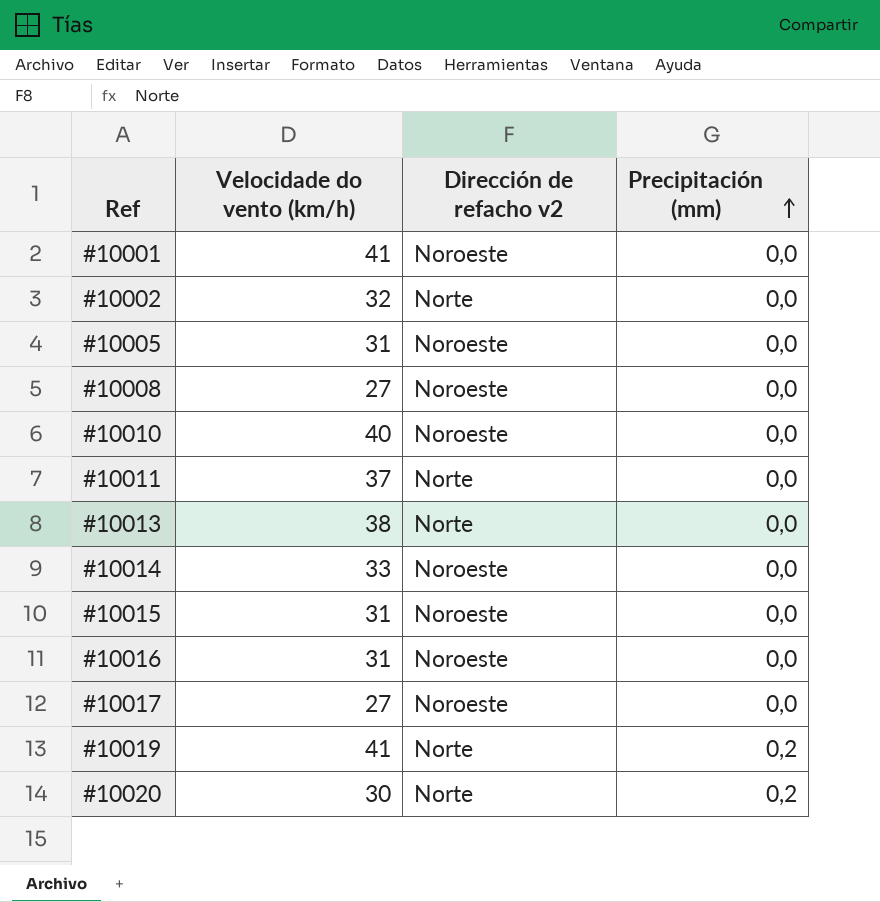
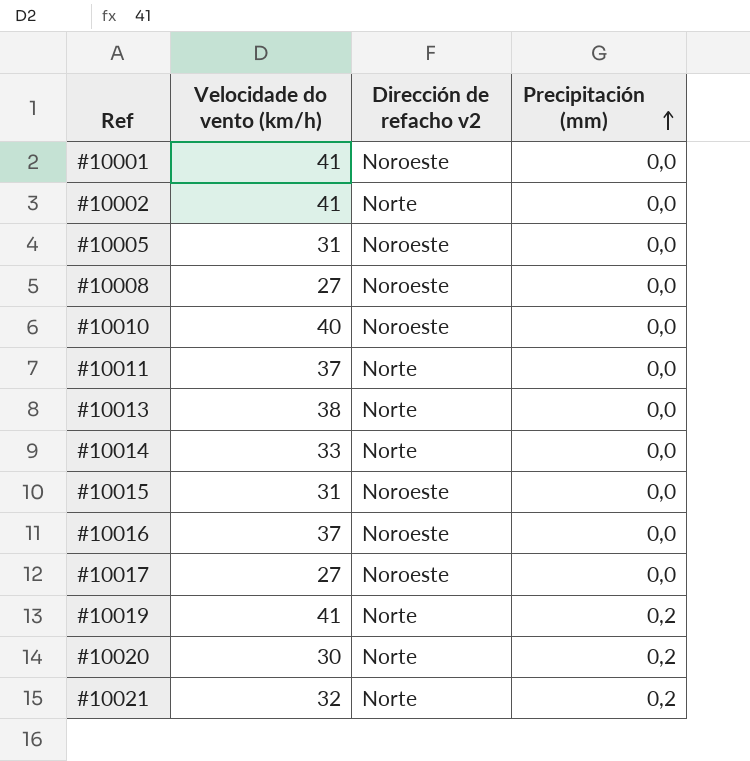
#10002 | Velocidade do vento (km/h): 32 -> 41
#10014 | Dirección de refacho v2: Noroeste -> Norte
#10016 | Velocidade do vento (km/h): 31 -> 37
row #10021: none -> 32 | Norte | 0,2

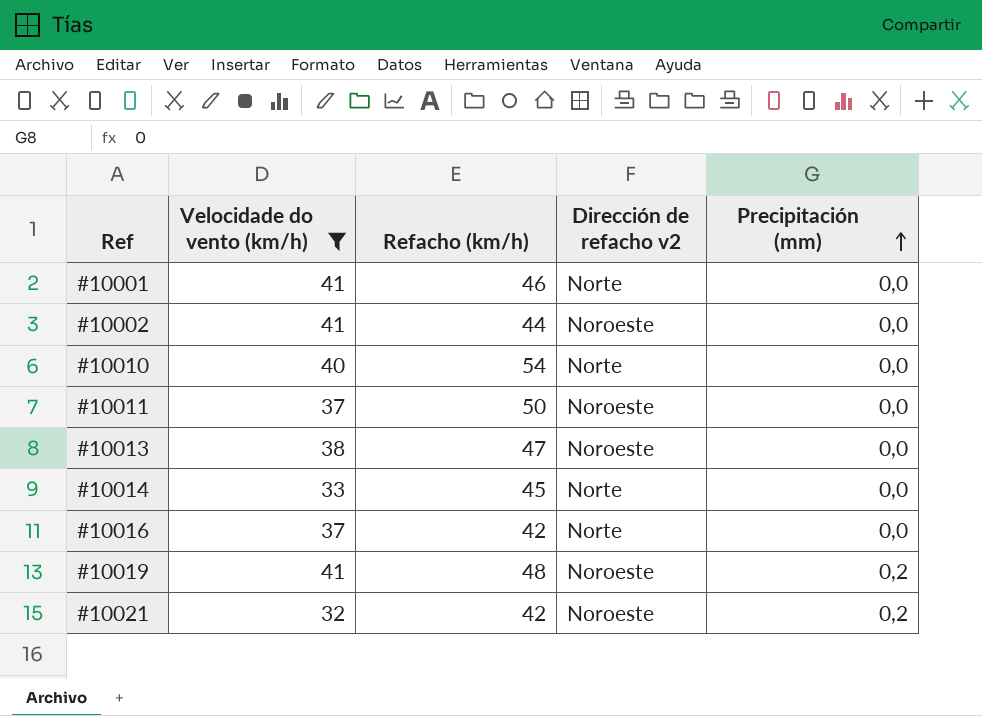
filter: none -> Velocidade do vento (km/h) >= 32
column Refacho (km/h) | position: none -> 3
#10001 | Dirección de refacho v2: Noroeste -> Norte
#10002 | Dirección de refacho v2: Norte -> Noroeste
#10010 | Dirección de refacho v2: Noroeste -> Norte
#10011 | Dirección de refacho v2: Norte -> Noroeste
#10013 | Dirección de refacho v2: Norte -> Noroeste
#10016 | Dirección de refacho v2: Noroeste -> Norte
#10019 | Dirección de refacho v2: Norte -> Noroeste
#10021 | Dirección de refacho v2: Norte -> Noroeste

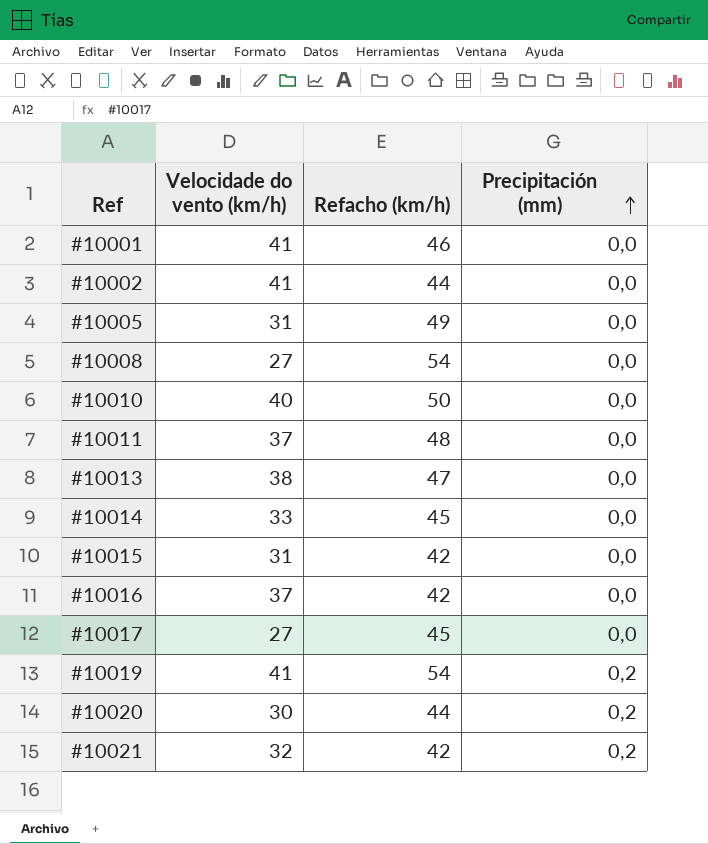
filter: Velocidade do vento (km/h) >= 32 -> none
column Dirección de refacho v2 | position: 4 -> none
#10010 | Refacho (km/h): 54 -> 50
#10011 | Refacho (km/h): 50 -> 48
#10019 | Refacho (km/h): 48 -> 54

